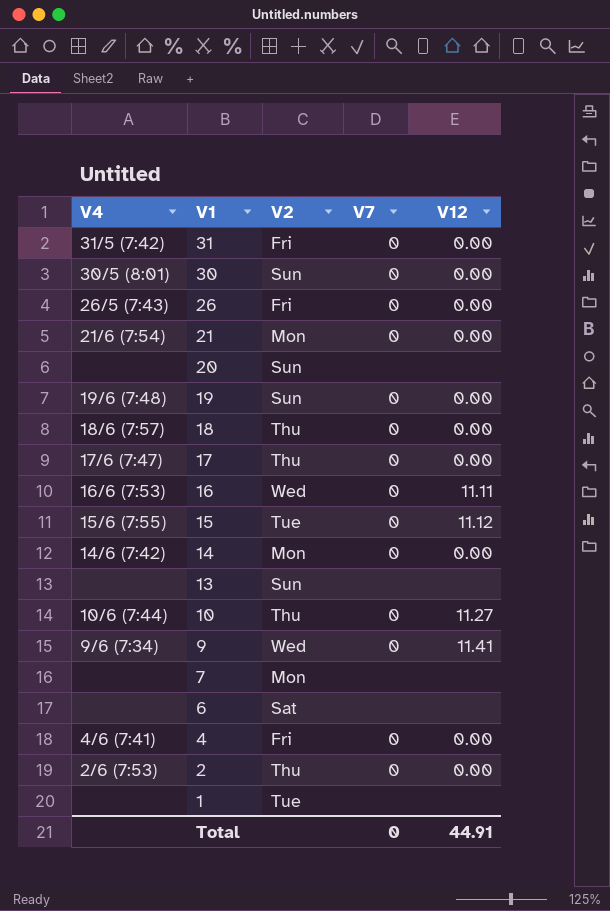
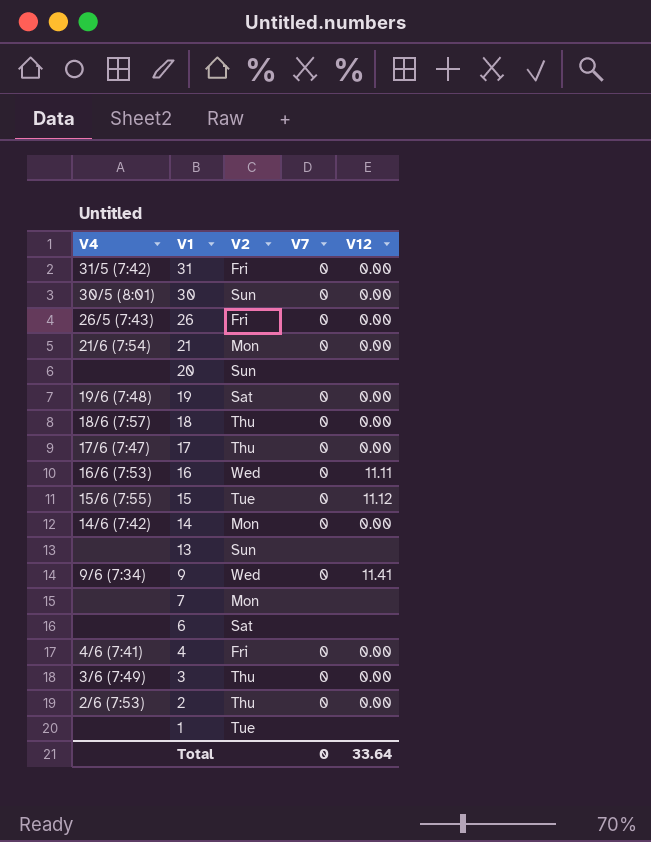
row 10: 10/6 (7:44) | Thu | 0 | 11.27 -> none
19 | V2: Sun -> Sat
row 3: none -> 3/6 (7:49) | Thu | 0 | 0.00
Total | V12: 44.91 -> 33.64

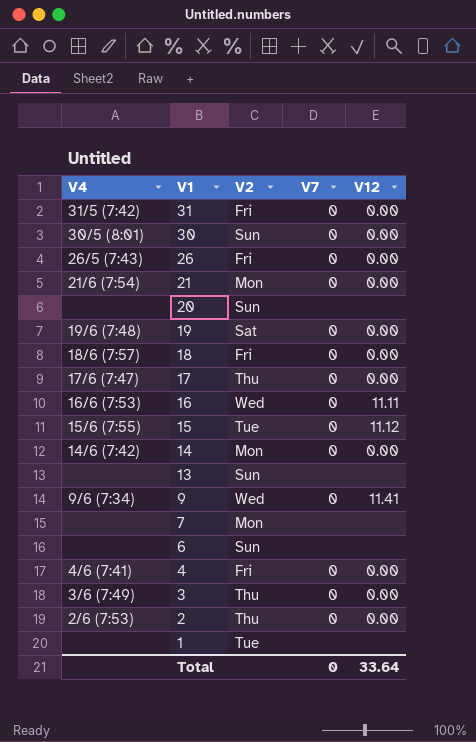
18 | V2: Thu -> Fri
6 | V2: Sat -> Sun

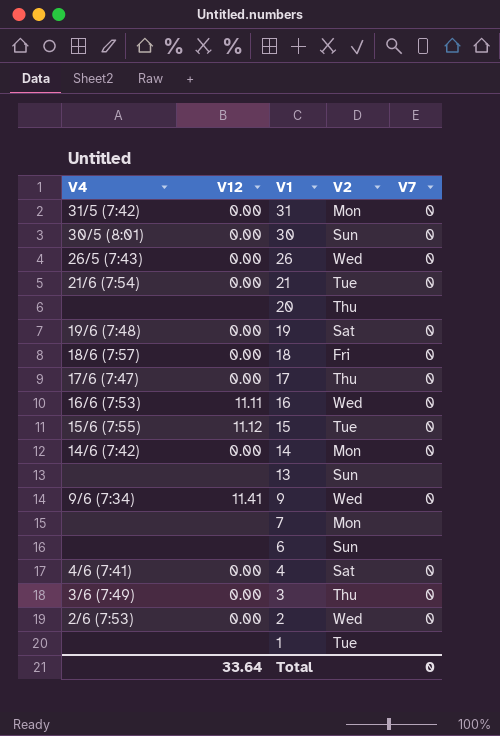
column V12 | position: 5 -> 2
31 | V2: Fri -> Mon
26 | V2: Fri -> Wed
21 | V2: Mon -> Tue
20 | V2: Sun -> Thu
4 | V2: Fri -> Sat
2 | V2: Thu -> Wed

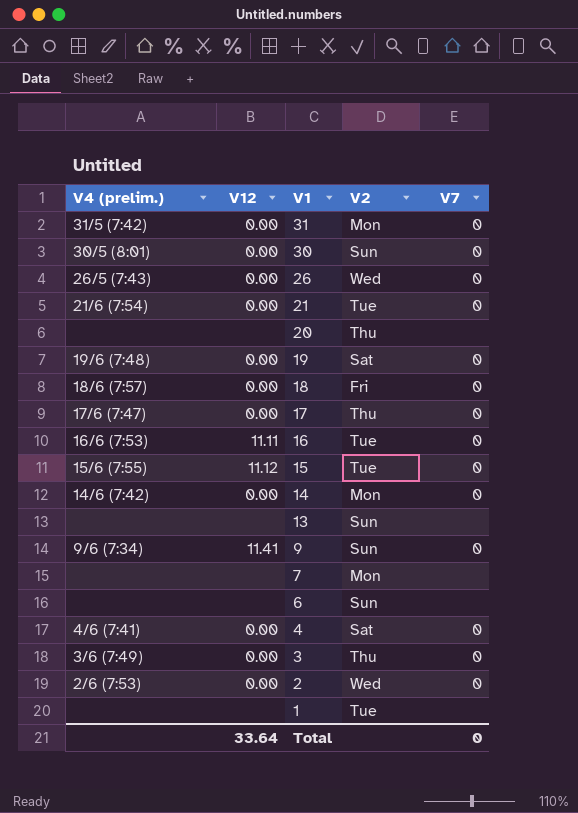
column name: V4 -> V4 (prelim.)
16 | V2: Wed -> Tue
9 | V2: Wed -> Sun

